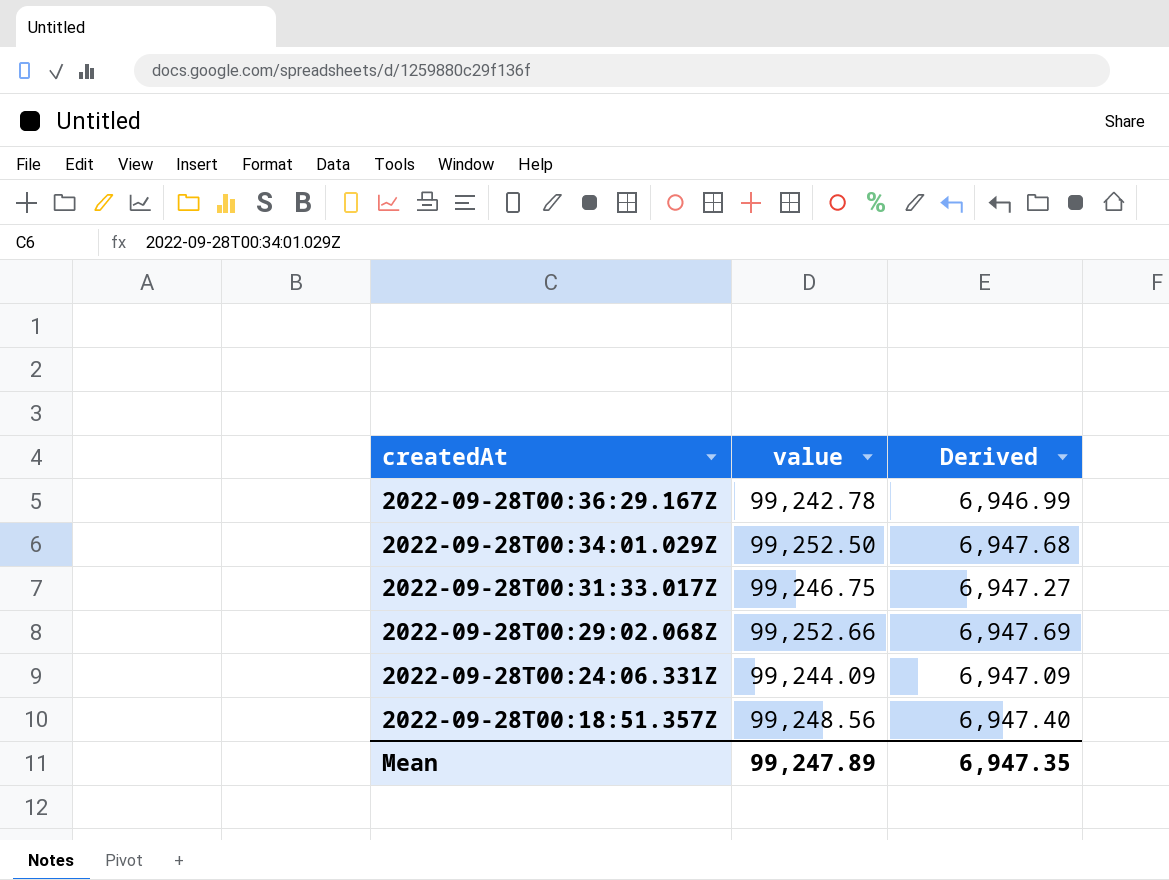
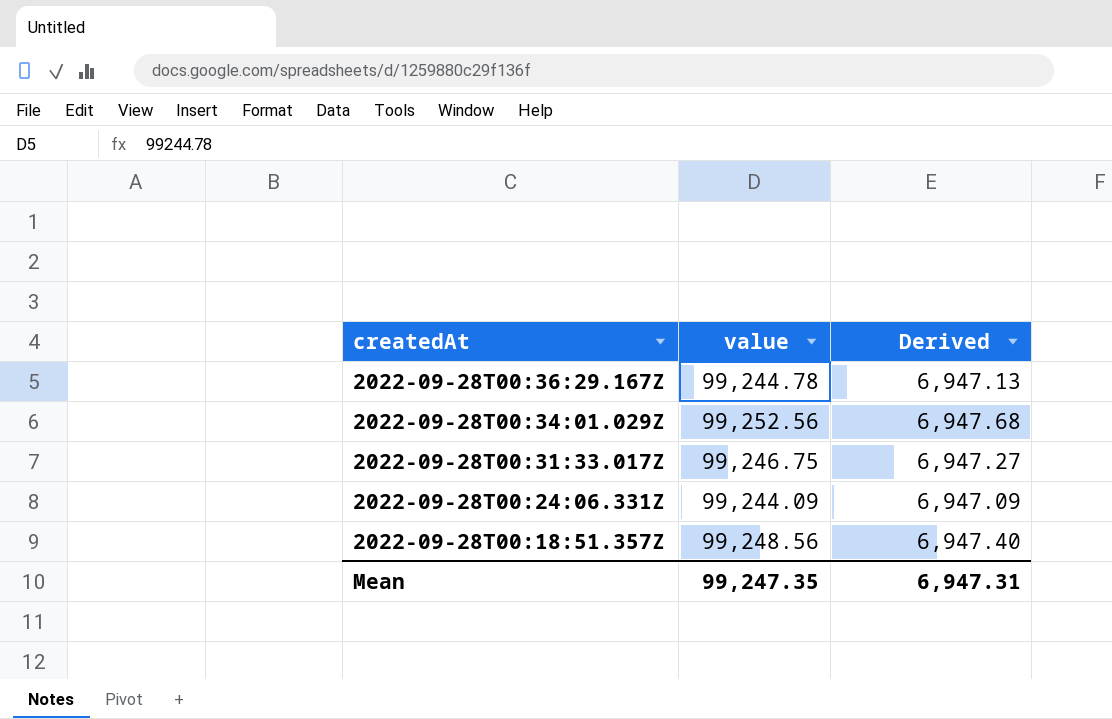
row 2022-09-28T00:29:02.068Z: 99,252.66 | 6,947.69 -> none
2022-09-28T00:36:29.167Z | value: 99,242.78 -> 99,244.78
2022-09-28T00:36:29.167Z | Derived: 6,946.99 -> 6,947.13
2022-09-28T00:34:01.029Z | value: 99,252.50 -> 99,252.56
Mean | value: 99,247.89 -> 99,247.35
Mean | Derived: 6,947.35 -> 6,947.31

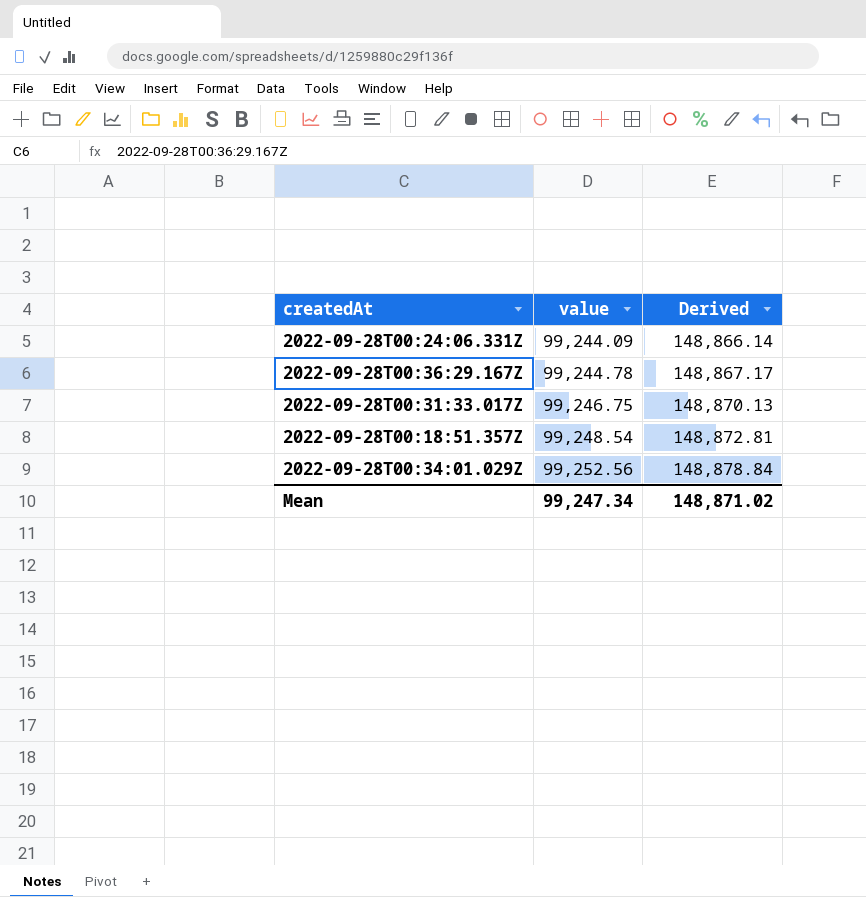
row order: createdAt descending -> value ascending
column Derived | formula: [value] * 0.07 -> [value] * 1.5
2022-09-28T00:18:51.357Z | value: 99,248.56 -> 99,248.54
Mean | value: 99,247.35 -> 99,247.34
Mean | Derived: 6,947.31 -> 148,871.02

